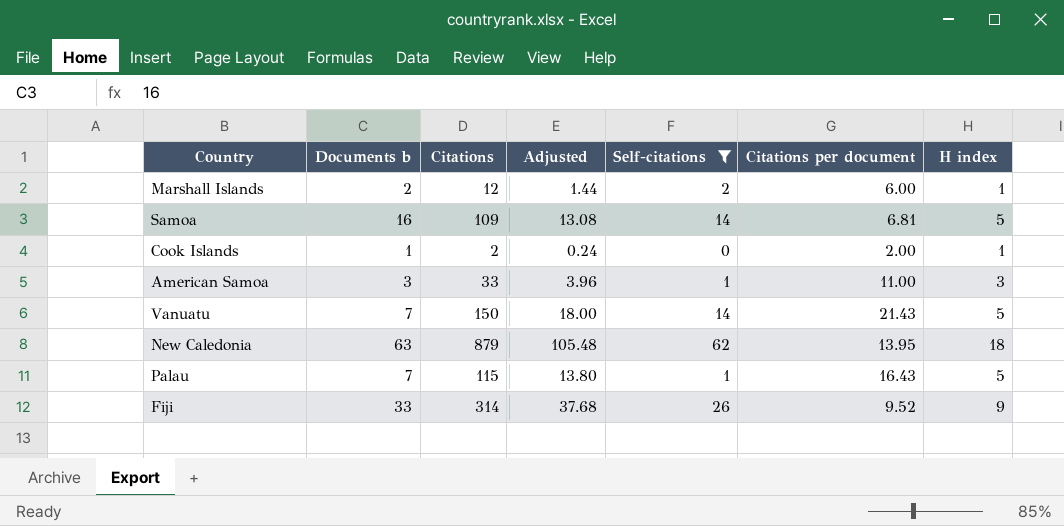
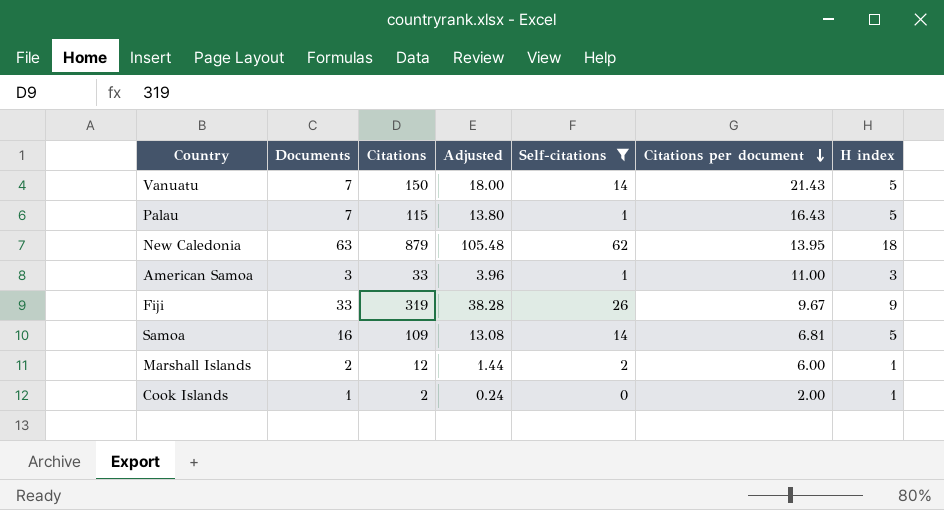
row order: none -> Citations per document descending
column name: Documents b -> Documents
Fiji | Citations: 314 -> 319
Fiji | Adjusted: 37.68 -> 38.28
Fiji | Citations per document: 9.52 -> 9.67

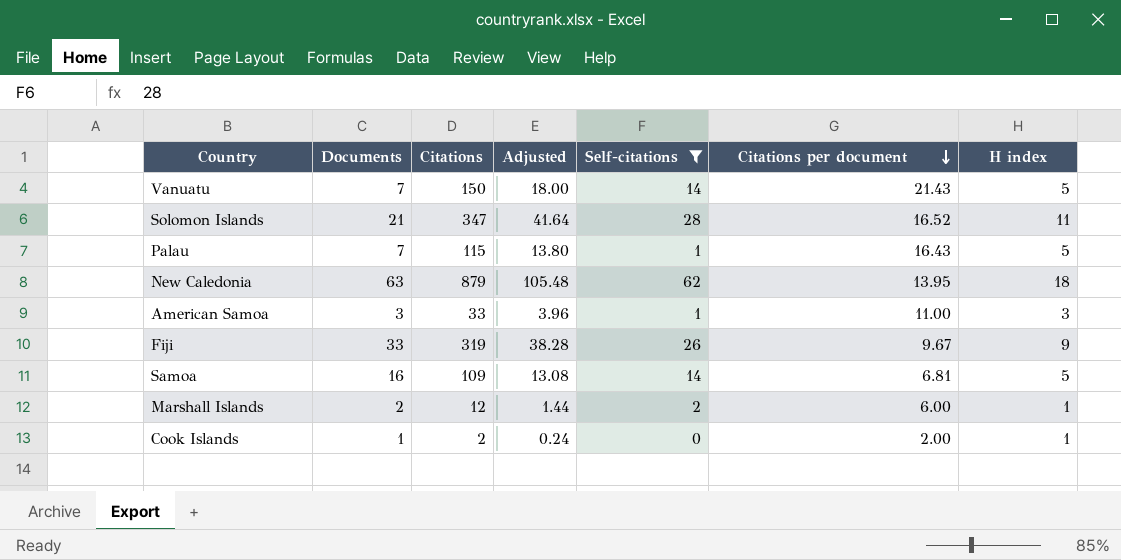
row Solomon Islands: none -> 21 | 347 | 41.64 | 28 | 16.52 | 11

